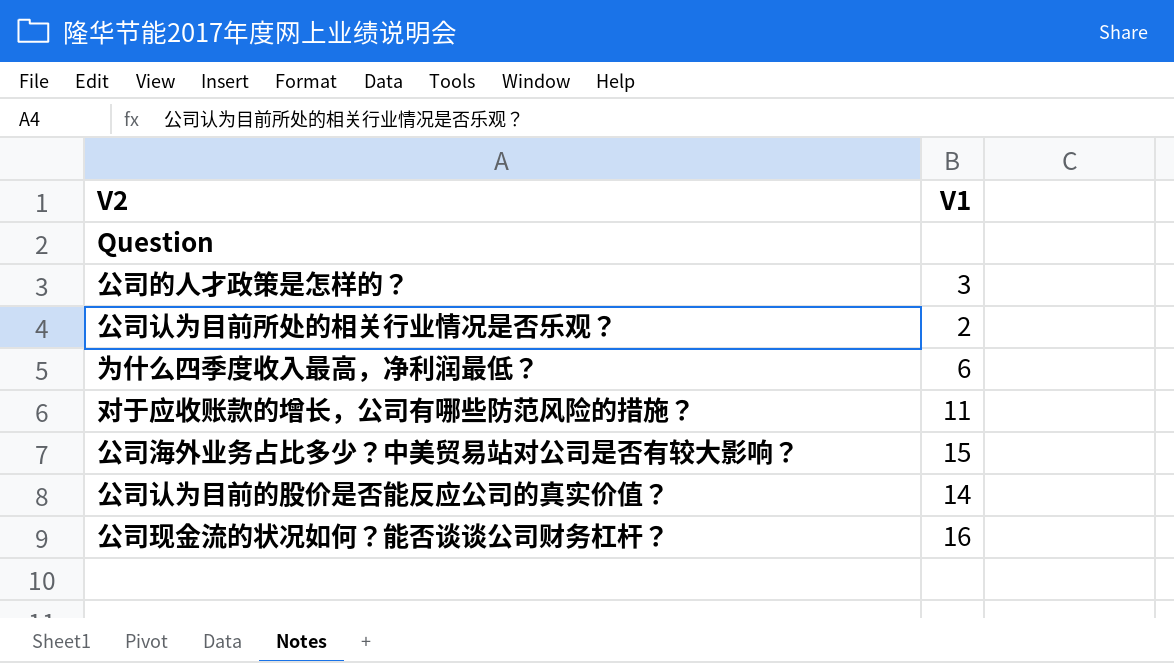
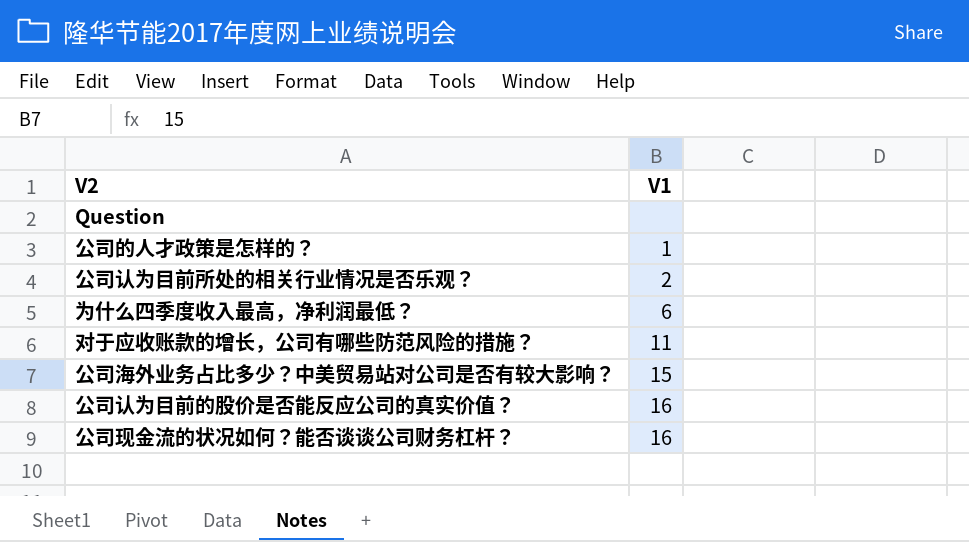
公司的人才政策是怎样的？ | V1: 3 -> 1
公司认为目前的股价是否能反应公司的真实价值？ | V1: 14 -> 16

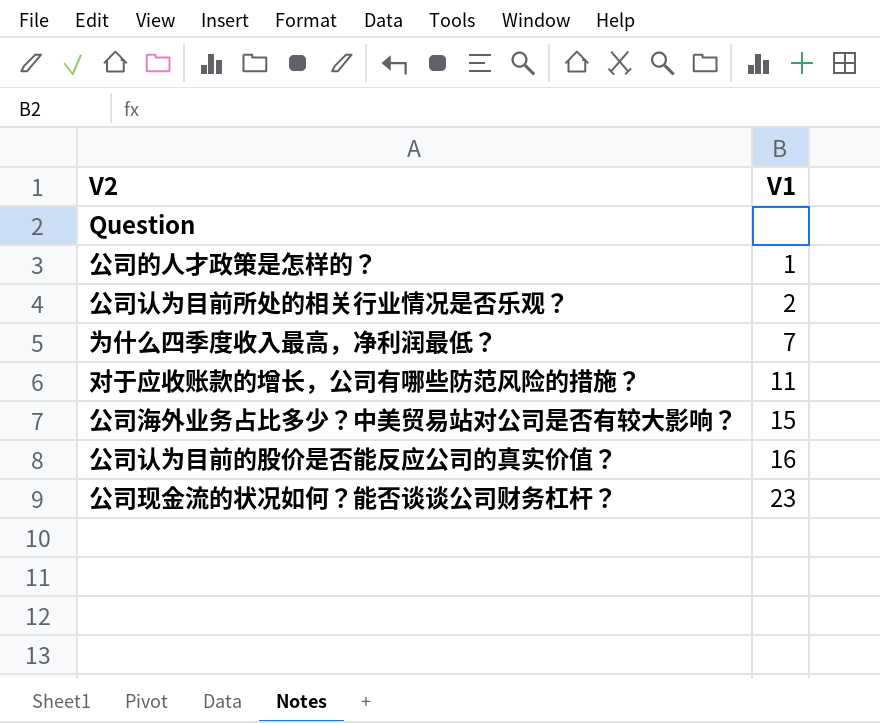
为什么四季度收入最高，净利润最低？ | V1: 6 -> 7
公司现金流的状况如何？能否谈谈公司财务杠杆？ | V1: 16 -> 23

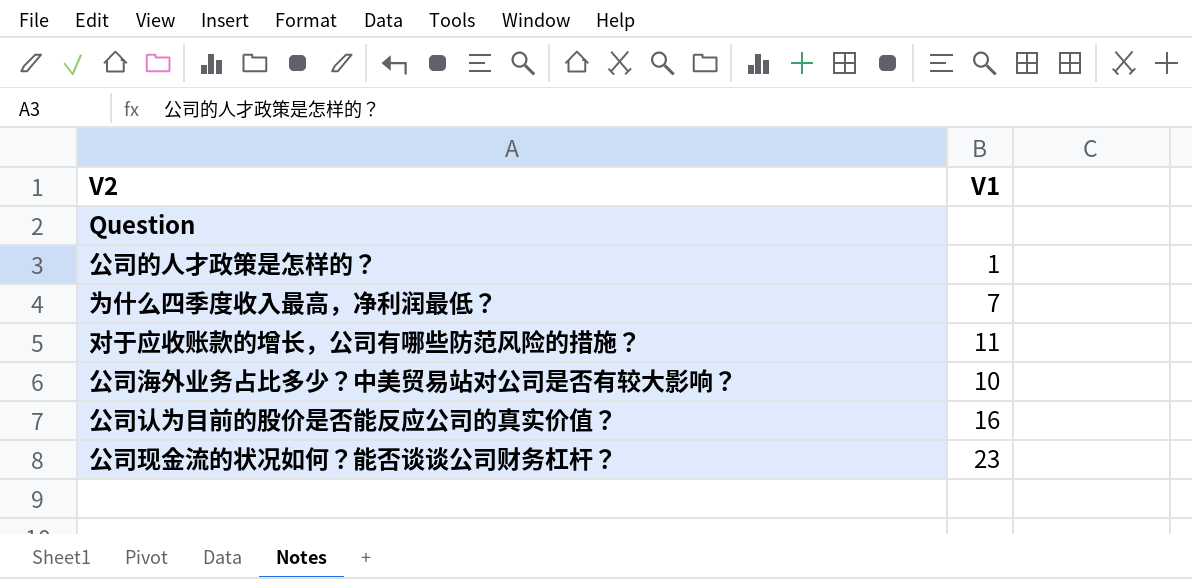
row 公司认为目前所处的相关行业情况是否乐观？: 2 -> none
公司海外业务占比多少？中美贸易站对公司是否有较大影响？ | V1: 15 -> 10

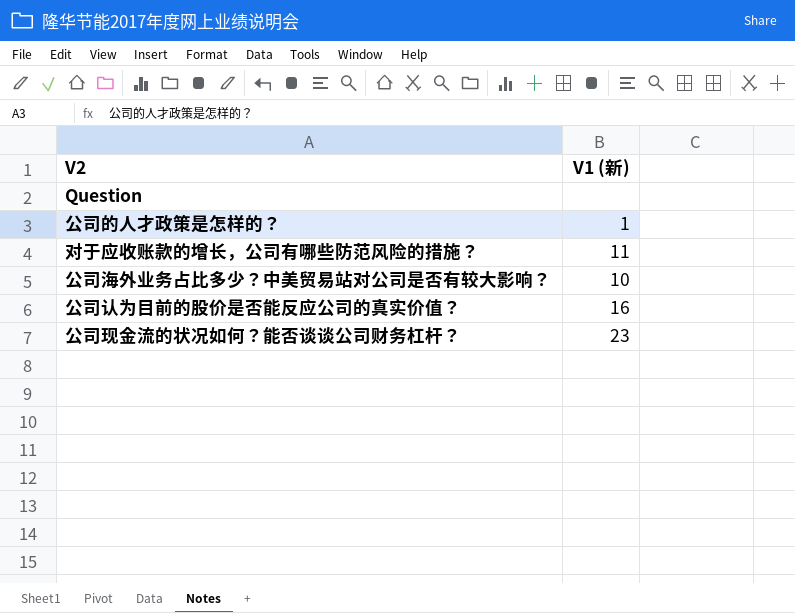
column name: V1 -> V1 (新)
row 为什么四季度收入最高，净利润最低？: 7 -> none

